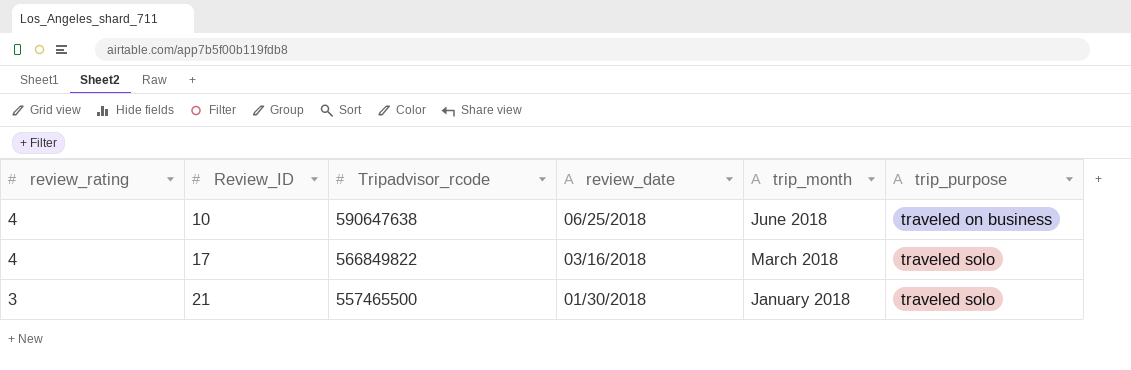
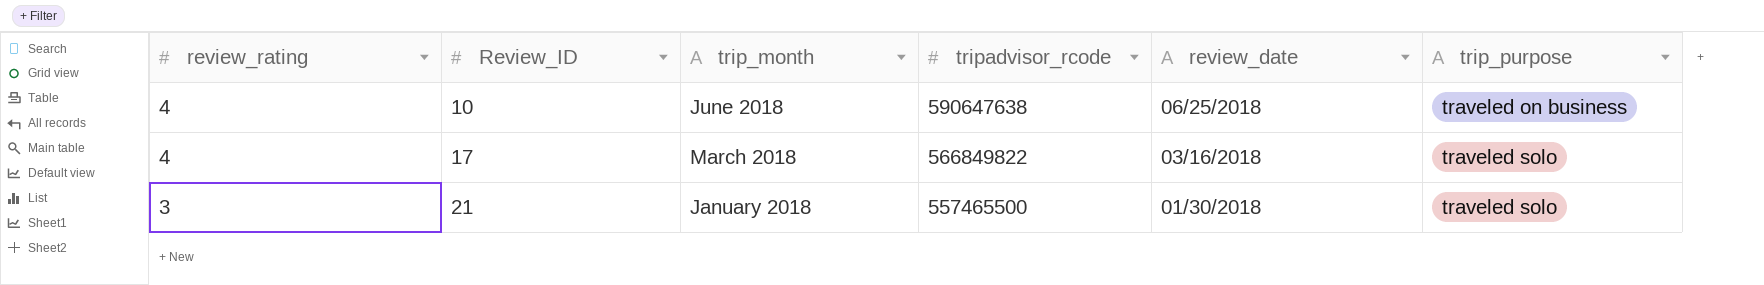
column trip_month | position: 5 -> 3
column name: Tripadvisor_rcode -> tripadvisor_rcode

